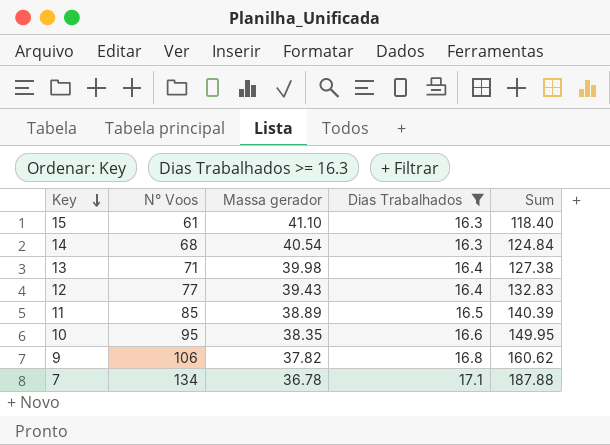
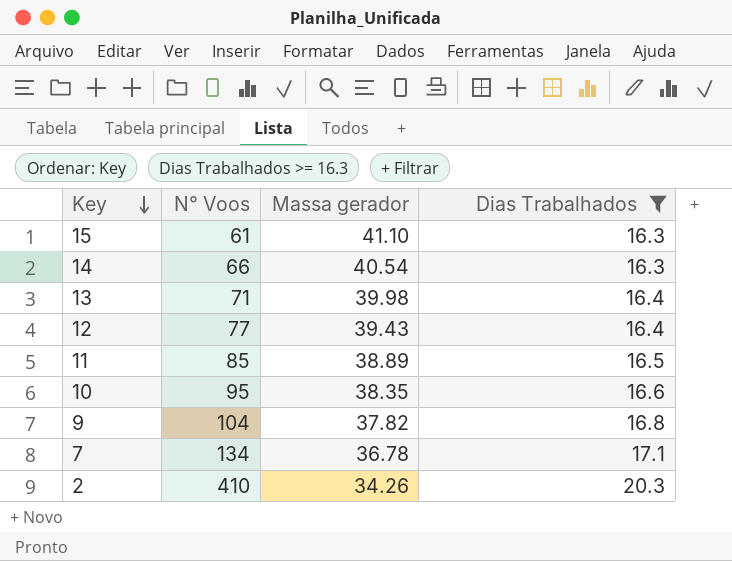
column Sum | formula: [N° Voos] + [Massa gerador] + [Dias Trabalhados] -> none
14 | N° Voos: 68 -> 66
9 | N° Voos: 106 -> 104
row 2: none -> 410 | 34.26 | 20.3

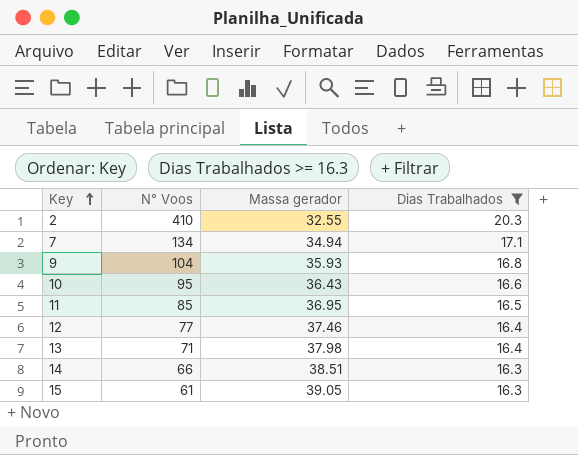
row order: Key descending -> Key ascending
2 | Massa gerador: 34.26 -> 32.55
7 | Massa gerador: 36.78 -> 34.94
9 | Massa gerador: 37.82 -> 35.93
10 | Massa gerador: 38.35 -> 36.43
11 | Massa gerador: 38.89 -> 36.95
12 | Massa gerador: 39.43 -> 37.46
13 | Massa gerador: 39.98 -> 37.98
14 | Massa gerador: 40.54 -> 38.51
15 | Massa gerador: 41.10 -> 39.05

